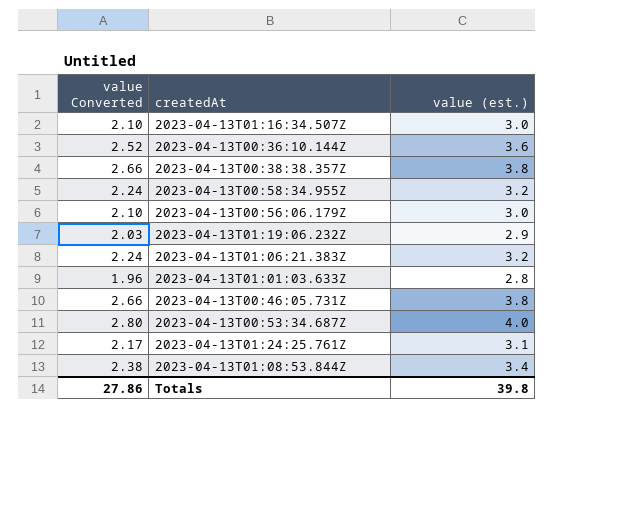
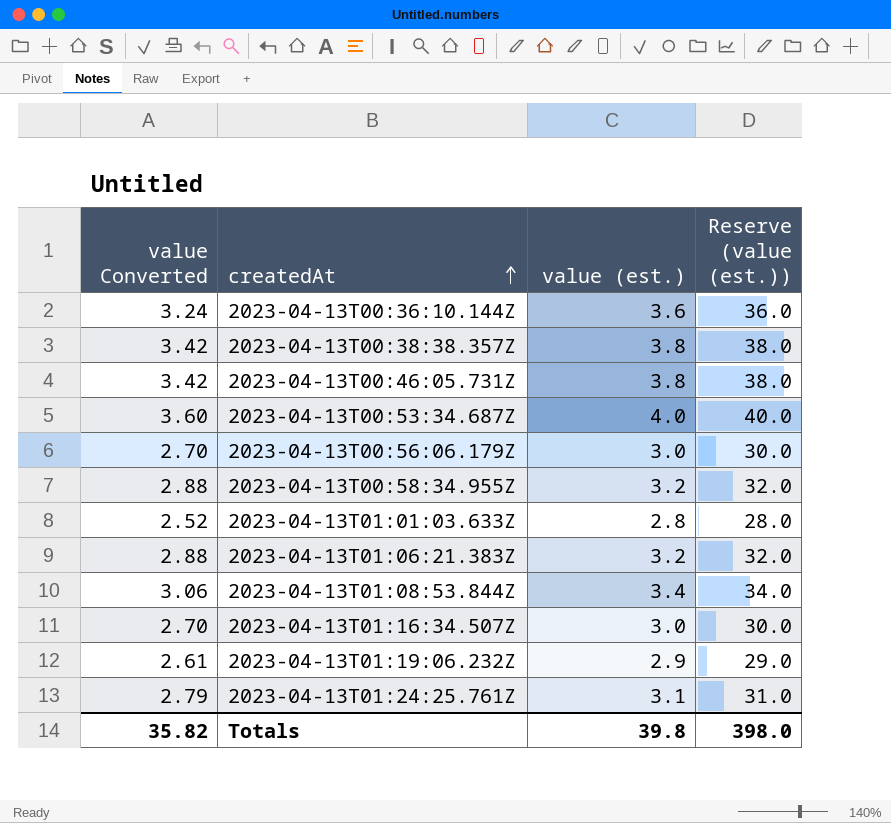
row order: none -> createdAt ascending
column value Converted | formula: [value (est.)] * 0.7 -> [value (est.)] * 0.9
column Reserve (value (est.)) | formula: none -> [value (est.)] * 10
Totals | value Converted: 27.86 -> 35.82

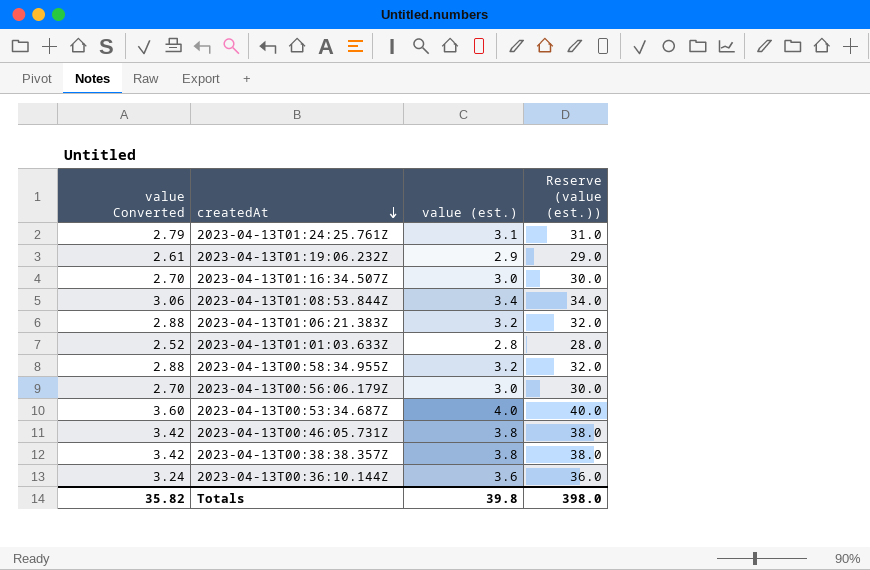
row order: createdAt ascending -> createdAt descending

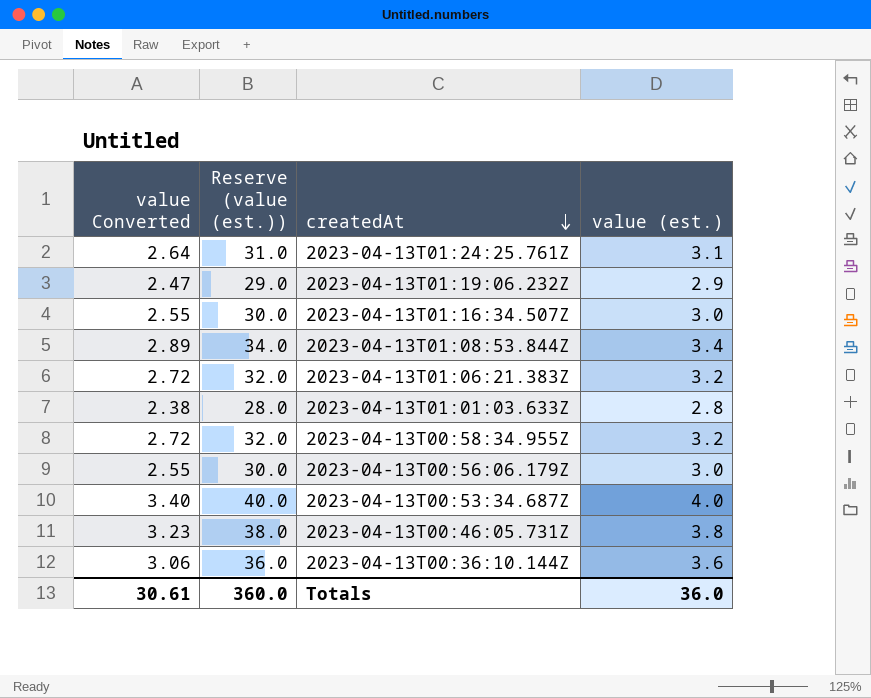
column value Converted | formula: [value (est.)] * 0.9 -> [value (est.)] * 0.85
column Reserve (value (est.)) | position: 4 -> 2
row 2023-04-13T00:38:38.357Z: 3.42 | 3.8 | 38.0 -> none
Totals | value Converted: 35.82 -> 30.61
Totals | Reserve (value (est.)): 398.0 -> 360.0
Totals | value (est.): 39.8 -> 36.0

